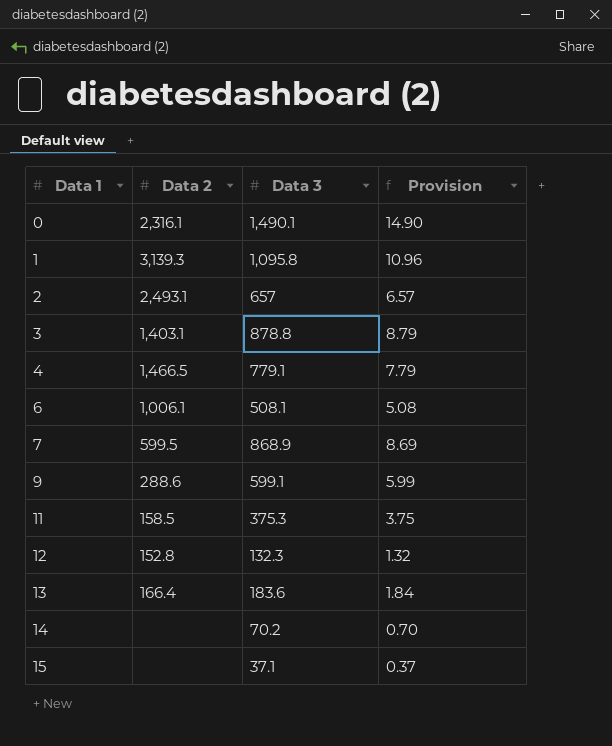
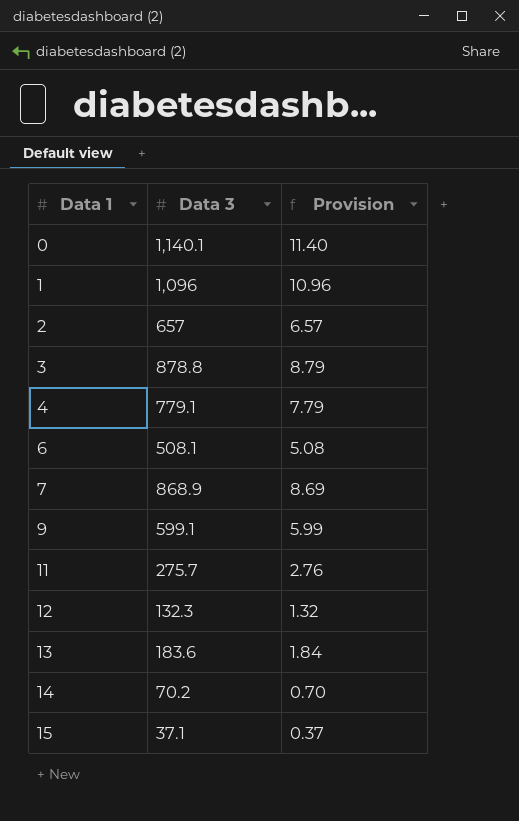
column Data 2 | position: 2 -> none
0 | Data 3: 1,490.1 -> 1,140.1
0 | Provision: 14.90 -> 11.40
1 | Data 3: 1,095.8 -> 1,096
11 | Data 3: 375.3 -> 275.7
11 | Provision: 3.75 -> 2.76

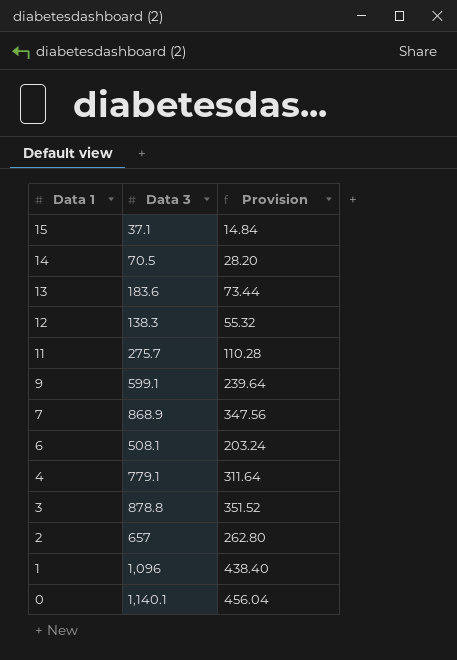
row order: Data 1 ascending -> Data 1 descending
column Provision | formula: [Data 3] * 0.01 -> [Data 3] * 0.4
14 | Data 3: 70.2 -> 70.5
12 | Data 3: 132.3 -> 138.3

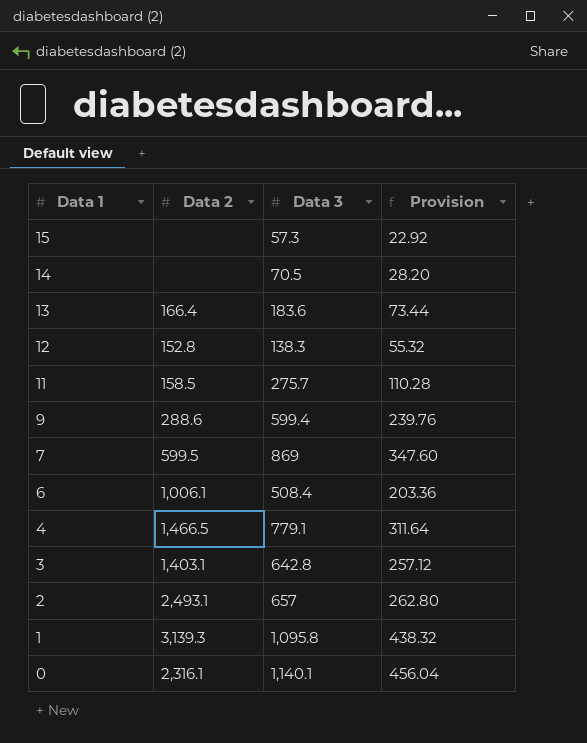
column Data 2 | position: none -> 2
15 | Data 3: 37.1 -> 57.3
15 | Provision: 14.84 -> 22.92
9 | Data 3: 599.1 -> 599.4
9 | Provision: 239.64 -> 239.76
7 | Data 3: 868.9 -> 869
7 | Provision: 347.56 -> 347.60
6 | Data 3: 508.1 -> 508.4
6 | Provision: 203.24 -> 203.36
3 | Data 3: 878.8 -> 642.8
3 | Provision: 351.52 -> 257.12
1 | Data 3: 1,096 -> 1,095.8
1 | Provision: 438.40 -> 438.32

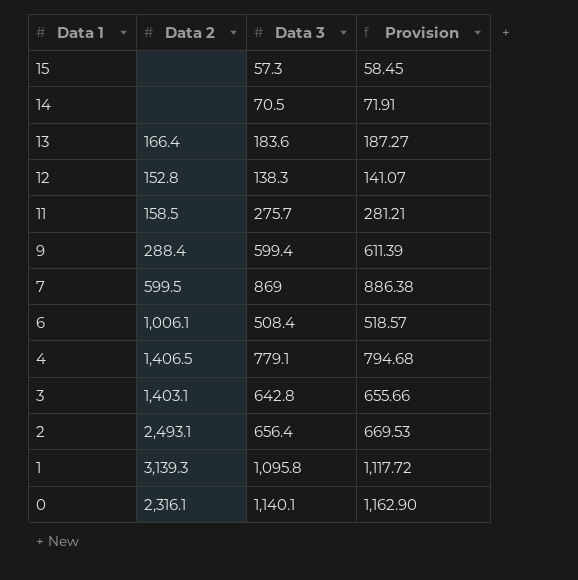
column Provision | formula: [Data 3] * 0.4 -> [Data 3] * 1.02
9 | Data 2: 288.6 -> 288.4
4 | Data 2: 1,466.5 -> 1,406.5
2 | Data 3: 657 -> 656.4

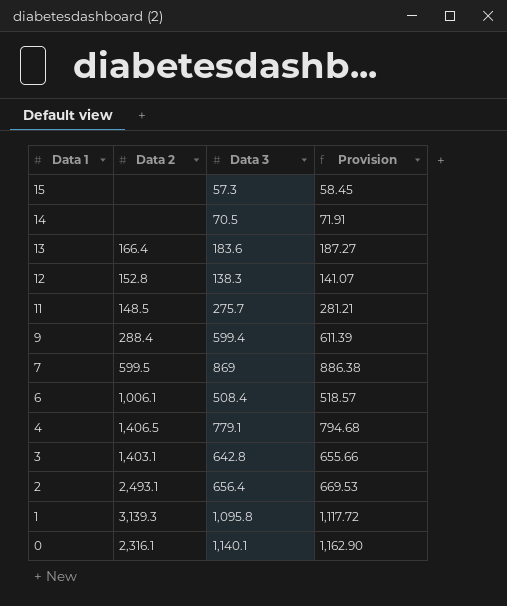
11 | Data 2: 158.5 -> 148.5

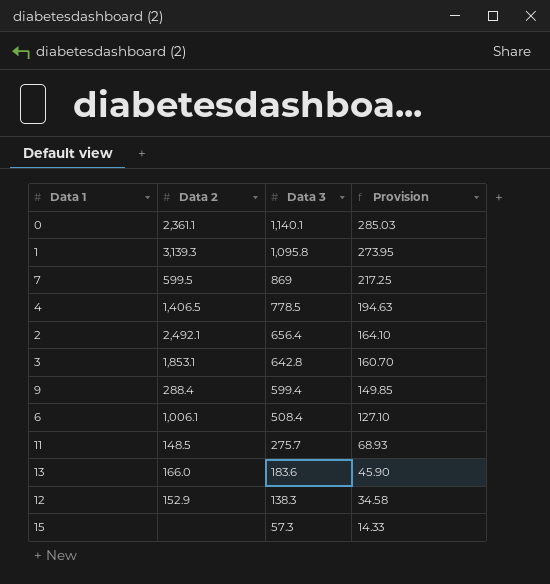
row order: Data 1 descending -> Data 3 descending
column Provision | formula: [Data 3] * 1.02 -> [Data 3] * 0.25
row 14: none | 70.5 | 71.91 -> none
0 | Data 2: 2,316.1 -> 2,361.1
4 | Data 3: 779.1 -> 778.5
2 | Data 2: 2,493.1 -> 2,492.1
3 | Data 2: 1,403.1 -> 1,853.1
13 | Data 2: 166.4 -> 166.0
12 | Data 2: 152.8 -> 152.9

